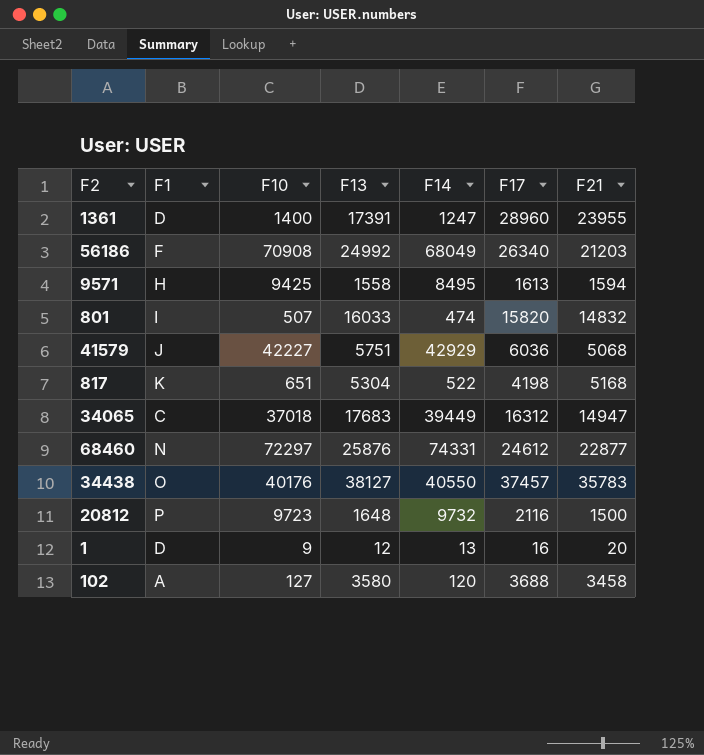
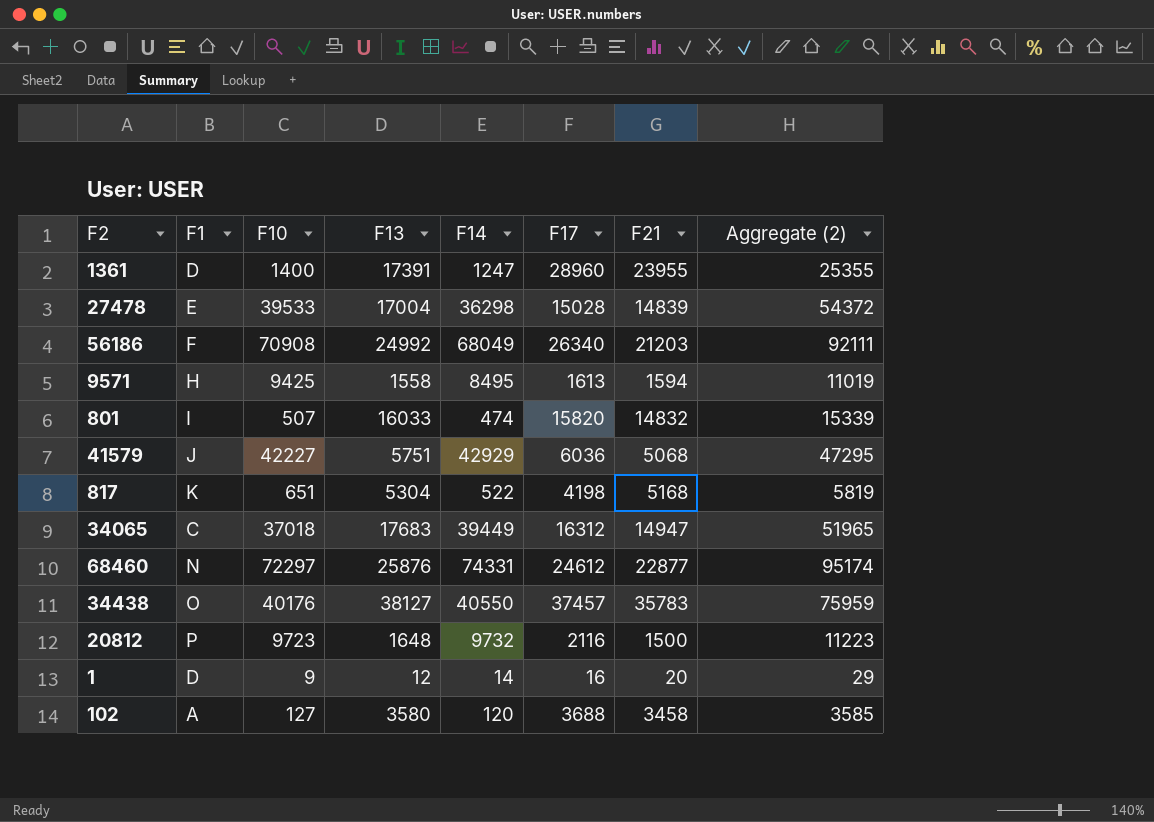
column Aggregate (2) | formula: none -> [F10] + [F21]
row 27478: none -> E | 39533 | 17004 | 36298 | 15028 | 14839 | 54372
1 | F14: 13 -> 14

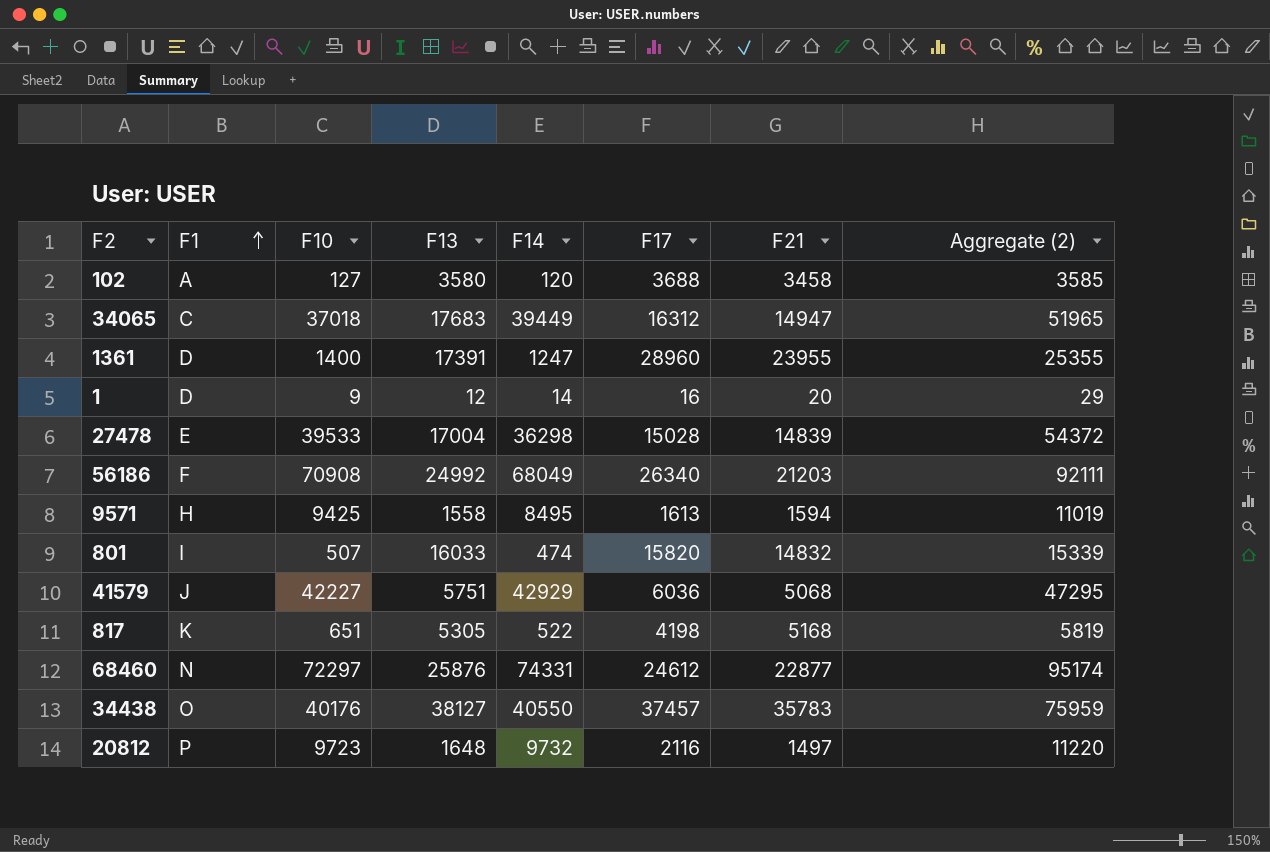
row order: none -> F1 ascending
817 | F13: 5304 -> 5305
20812 | F21: 1500 -> 1497
20812 | Aggregate (2): 11223 -> 11220

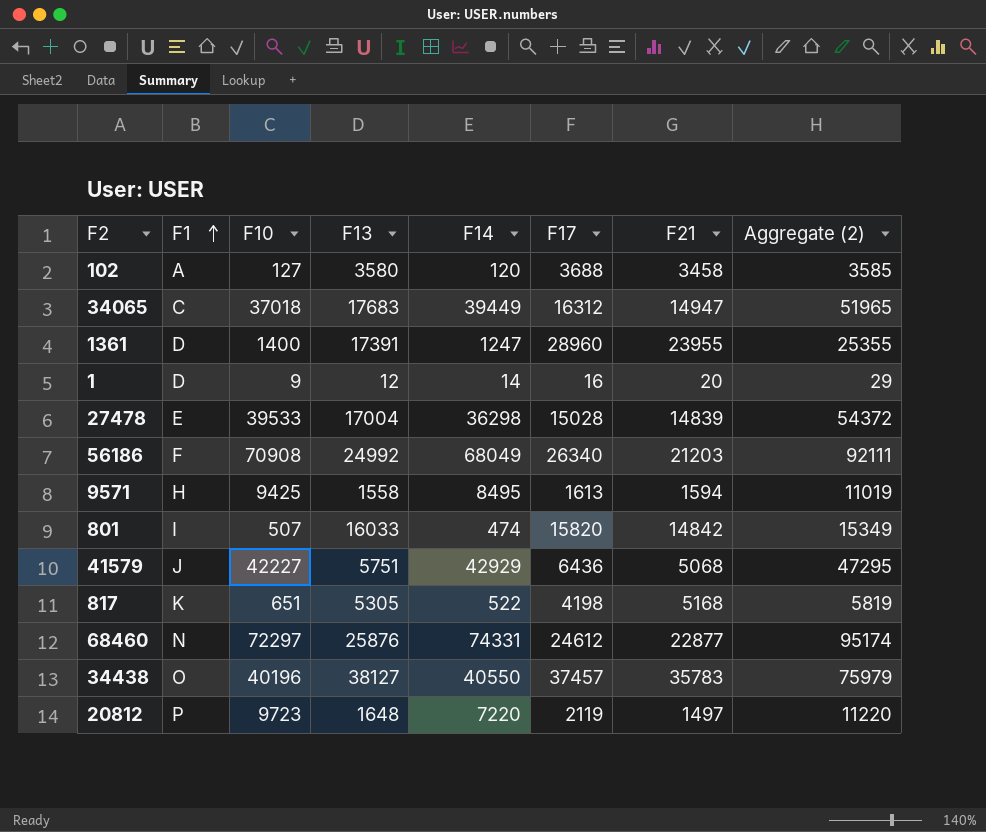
801 | F21: 14832 -> 14842
801 | Aggregate (2): 15339 -> 15349
41579 | F17: 6036 -> 6436
34438 | F10: 40176 -> 40196
34438 | Aggregate (2): 75959 -> 75979
20812 | F14: 9732 -> 7220
20812 | F17: 2116 -> 2119

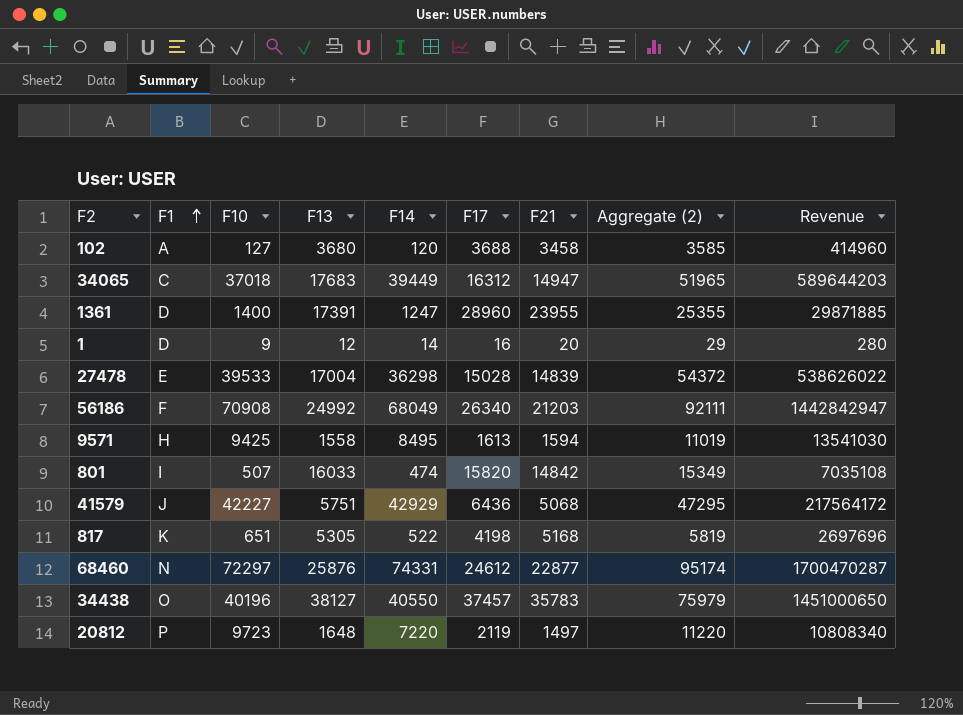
column Revenue | formula: none -> [F14] * [F21]
102 | F13: 3580 -> 3680

